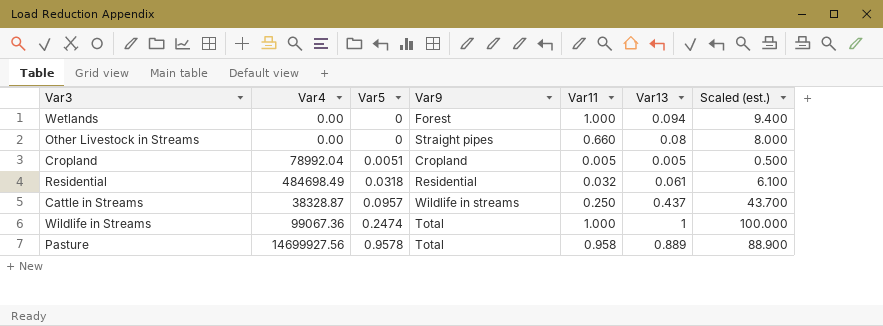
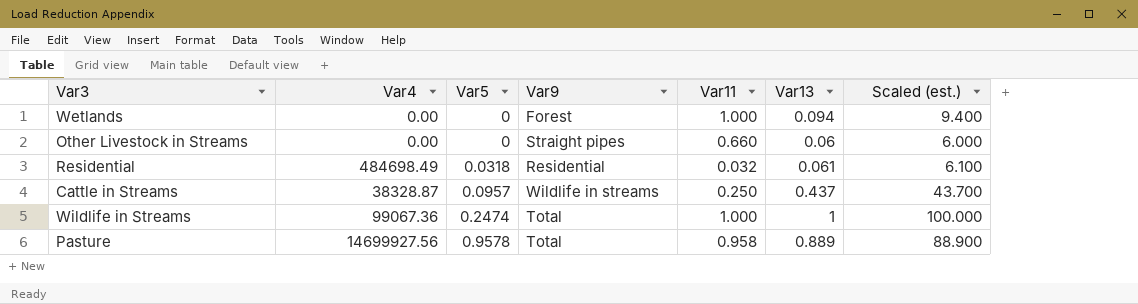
row Cropland: 78992.04 | 0.0051 | Cropland | 0.005 | 0.005 | 0.500 -> none
Other Livestock in Streams | Var13: 0.08 -> 0.06
Other Livestock in Streams | Scaled (est.): 8.000 -> 6.000

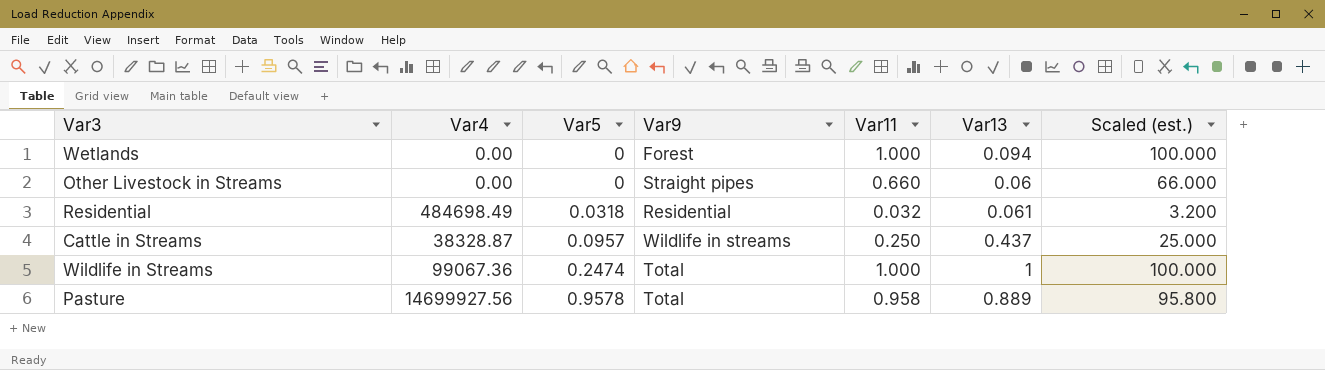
column Scaled (est.) | formula: [Var13] * 100 -> [Var11] * 100

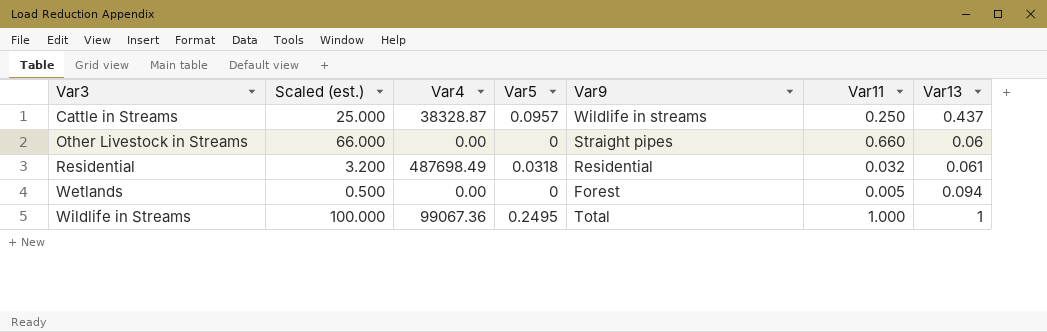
row order: Var5 ascending -> Var3 ascending
column Scaled (est.) | position: 7 -> 2
row Pasture: 14699927.56 | 0.9578 | Total | 0.958 | 0.889 | 95.800 -> none
Residential | Var4: 484698.49 -> 487698.49
Wetlands | Scaled (est.): 100.000 -> 0.500
Wetlands | Var11: 1.000 -> 0.005
Wildlife in Streams | Var5: 0.2474 -> 0.2495

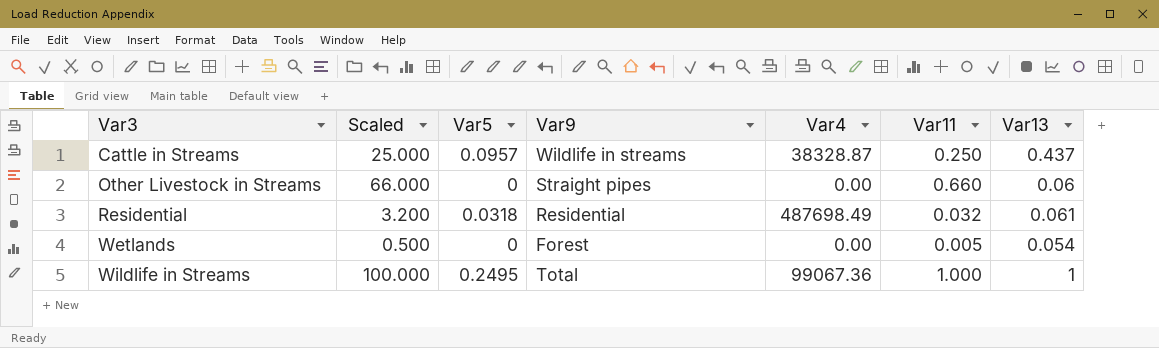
column name: Scaled (est.) -> Scaled
column Var4 | position: 3 -> 5
Wetlands | Var13: 0.094 -> 0.054

